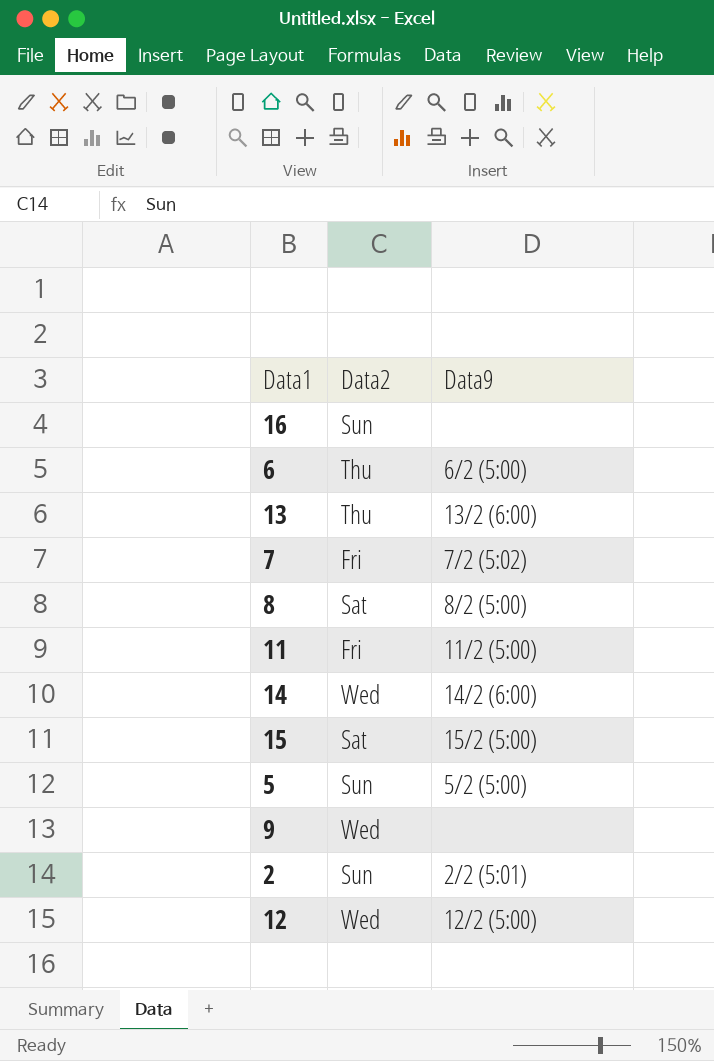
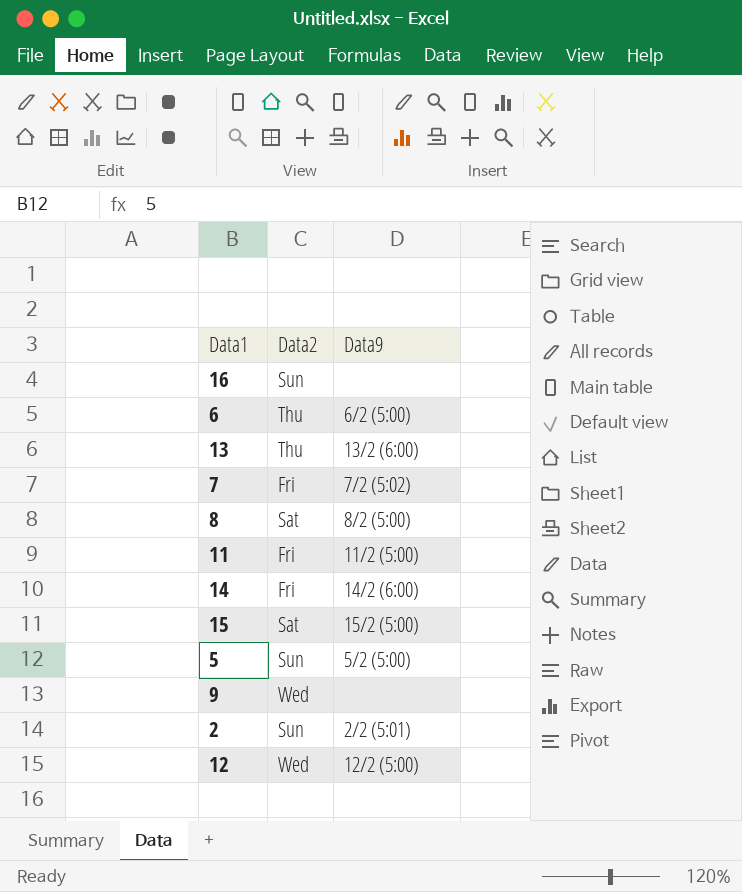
14 | Data2: Wed -> Fri

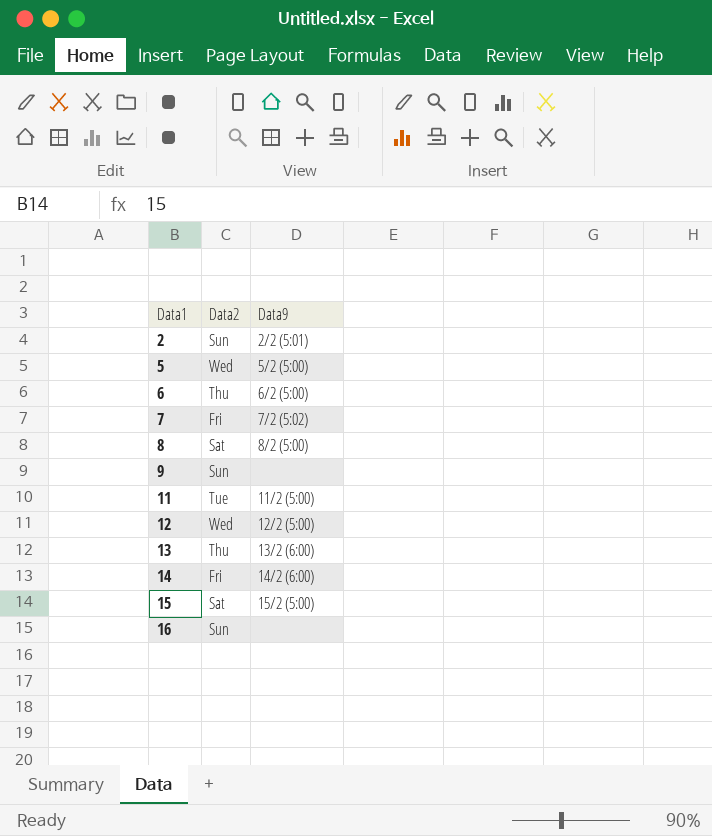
row order: none -> Data1 ascending
5 | Data2: Sun -> Wed
9 | Data2: Wed -> Sun
11 | Data2: Fri -> Tue

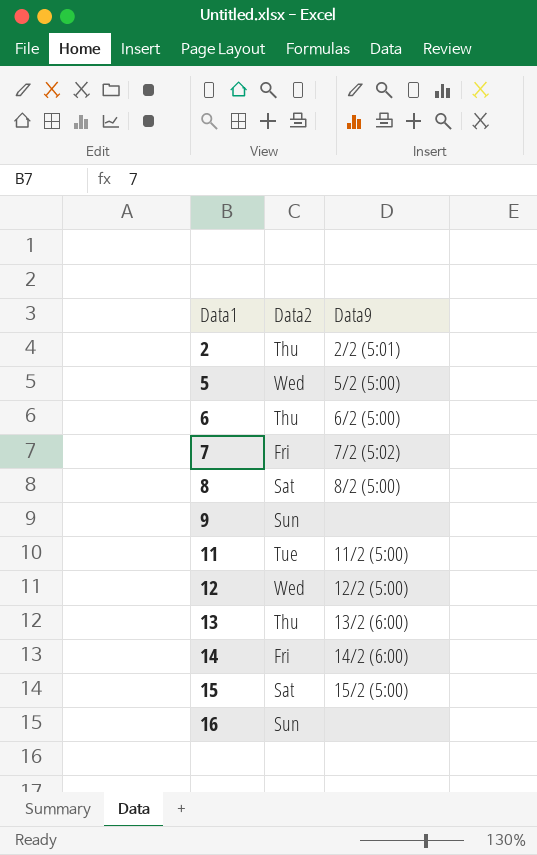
2 | Data2: Sun -> Thu

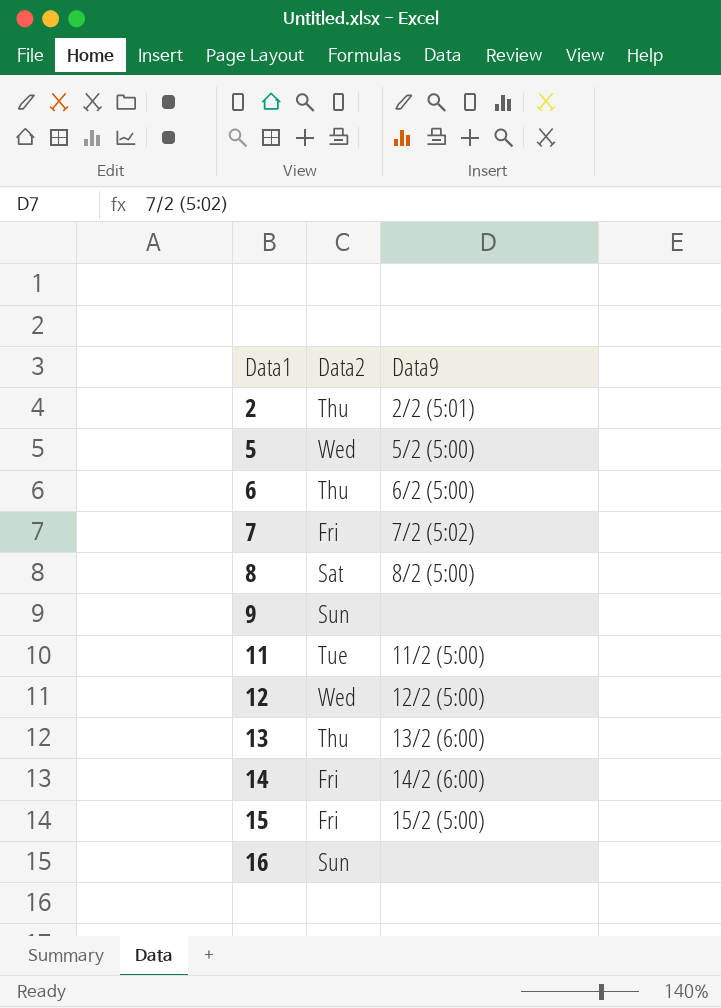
15 | Data2: Sat -> Fri

